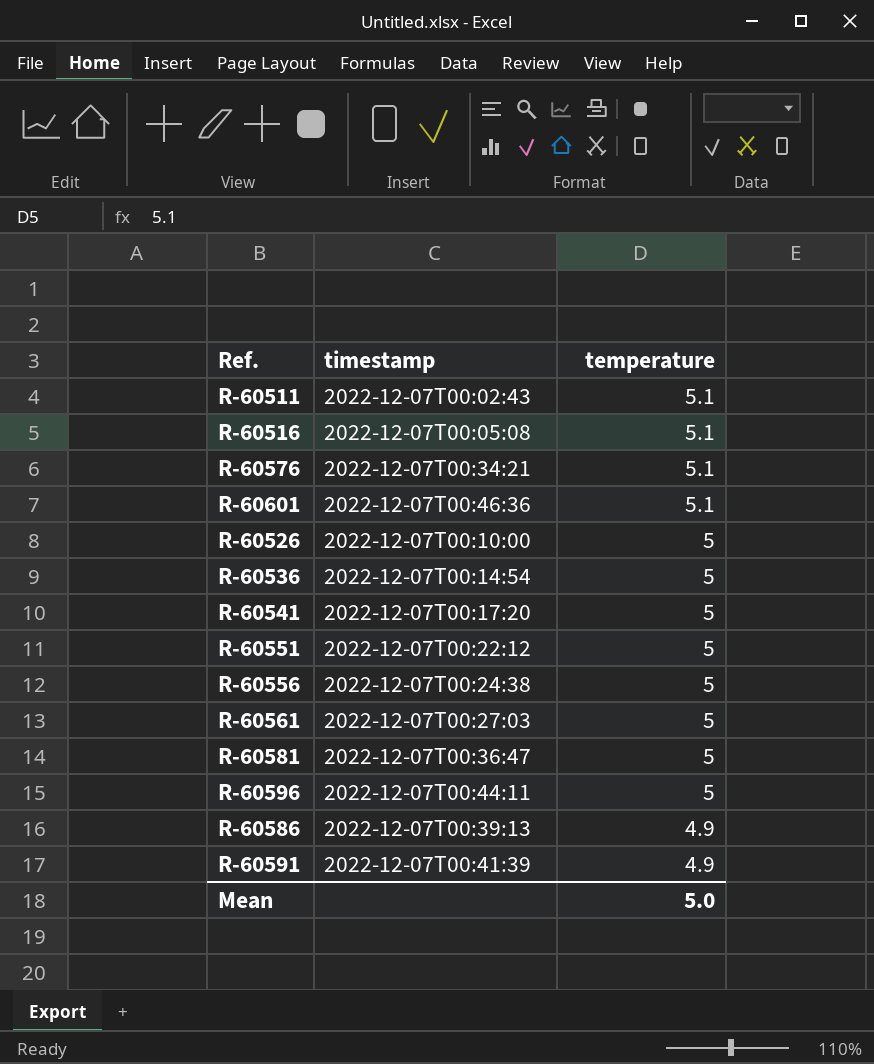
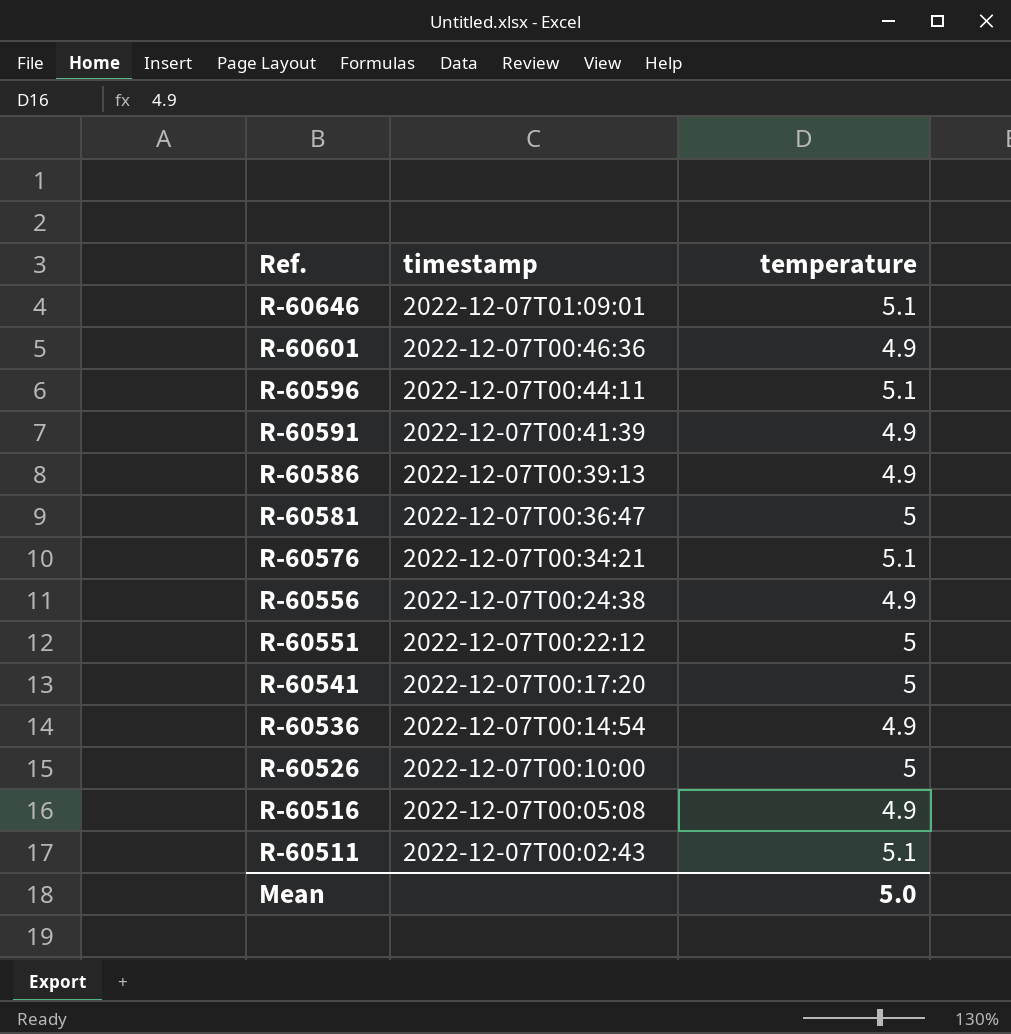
row order: temperature descending -> Ref. descending
row R-60561: 2022-12-07T00:27:03 | 5 -> none
row R-60646: none -> 2022-12-07T01:09:01 | 5.1
R-60601 | temperature: 5.1 -> 4.9
R-60596 | temperature: 5 -> 5.1
R-60556 | temperature: 5 -> 4.9
R-60536 | temperature: 5 -> 4.9
R-60516 | temperature: 5.1 -> 4.9

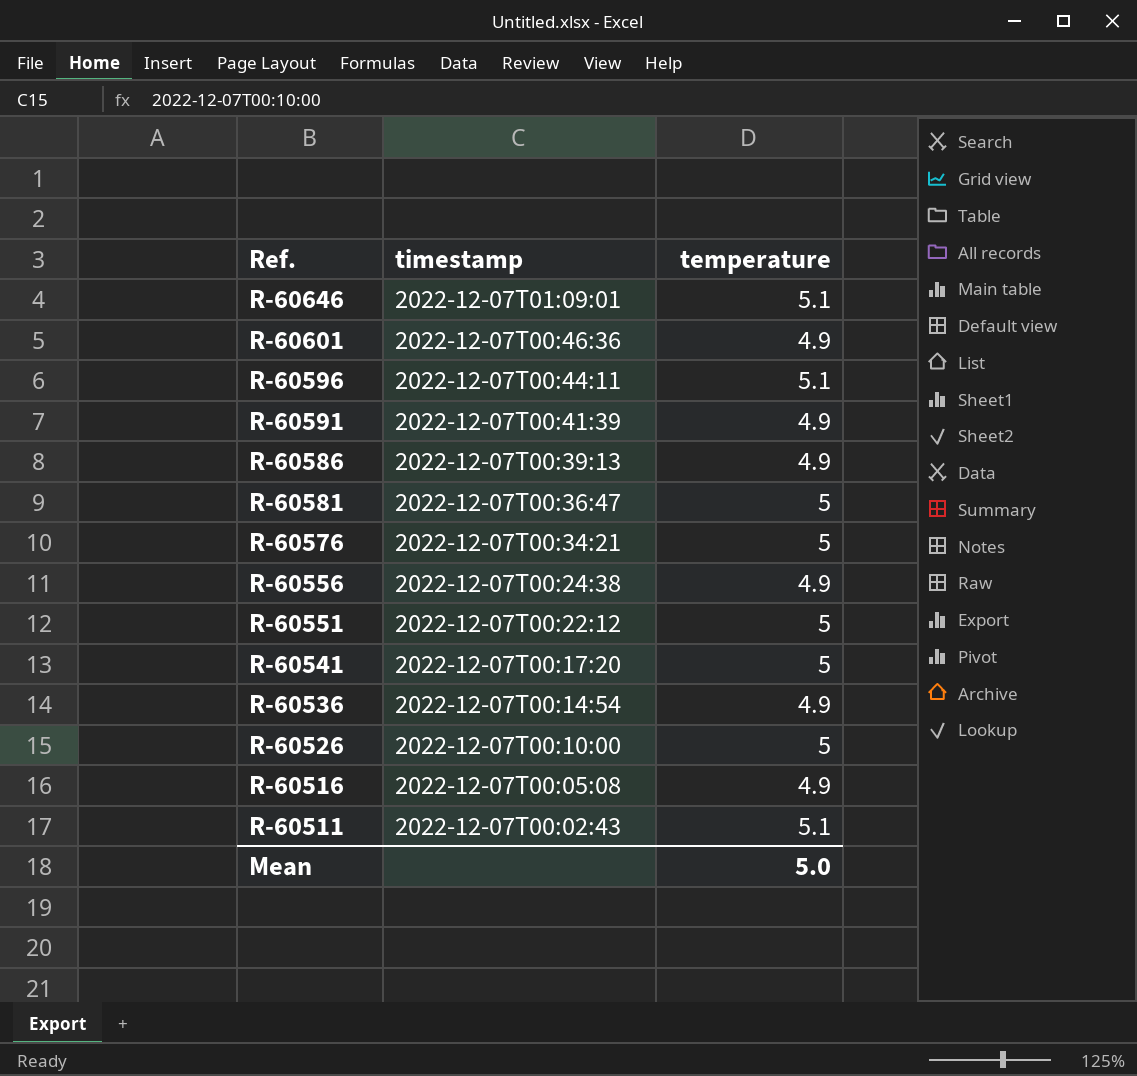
R-60576 | temperature: 5.1 -> 5

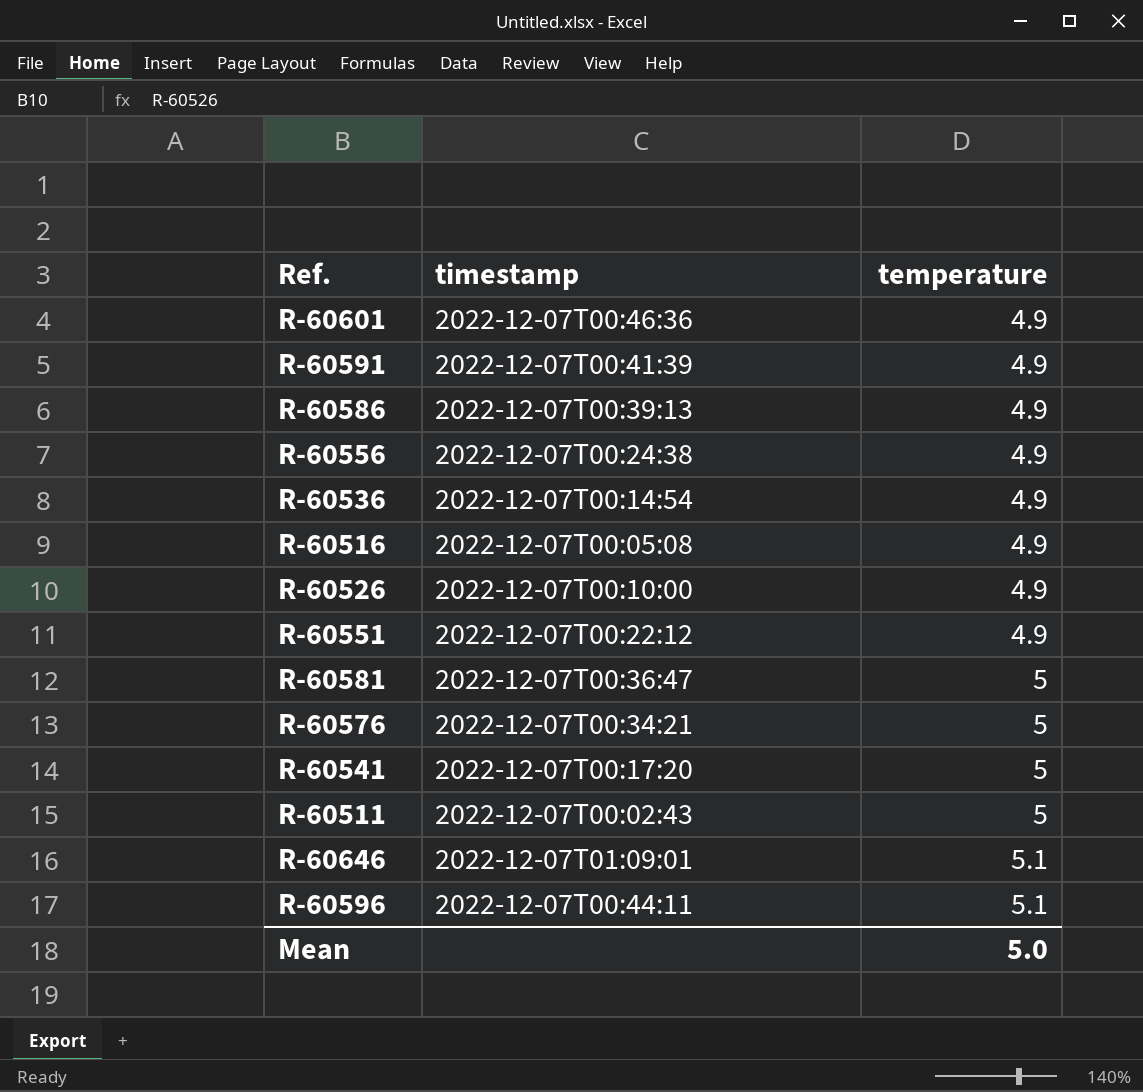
row order: Ref. descending -> temperature ascending
R-60526 | temperature: 5 -> 4.9
R-60551 | temperature: 5 -> 4.9
R-60511 | temperature: 5.1 -> 5

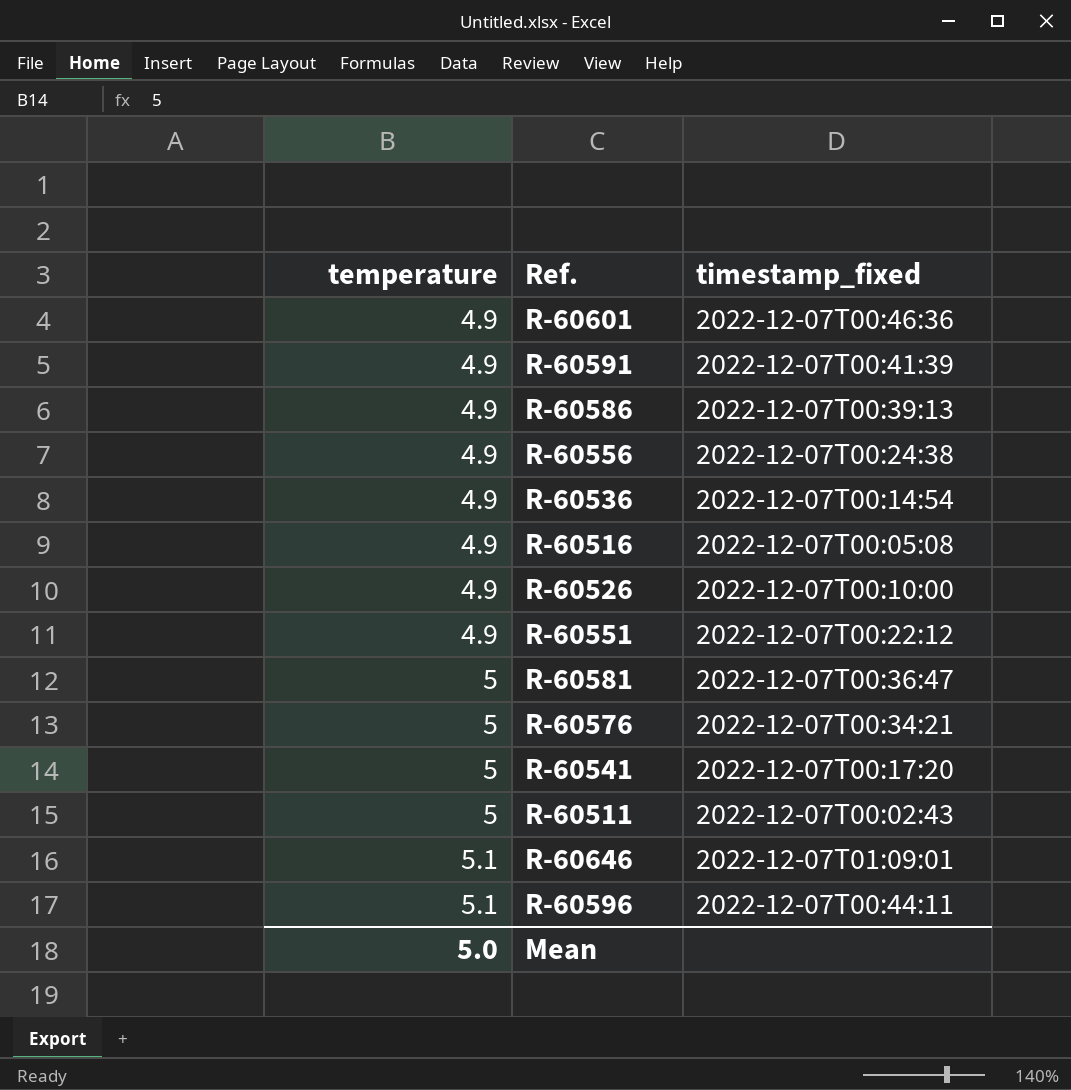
column temperature | position: 3 -> 1
column name: timestamp -> timestamp_fixed

